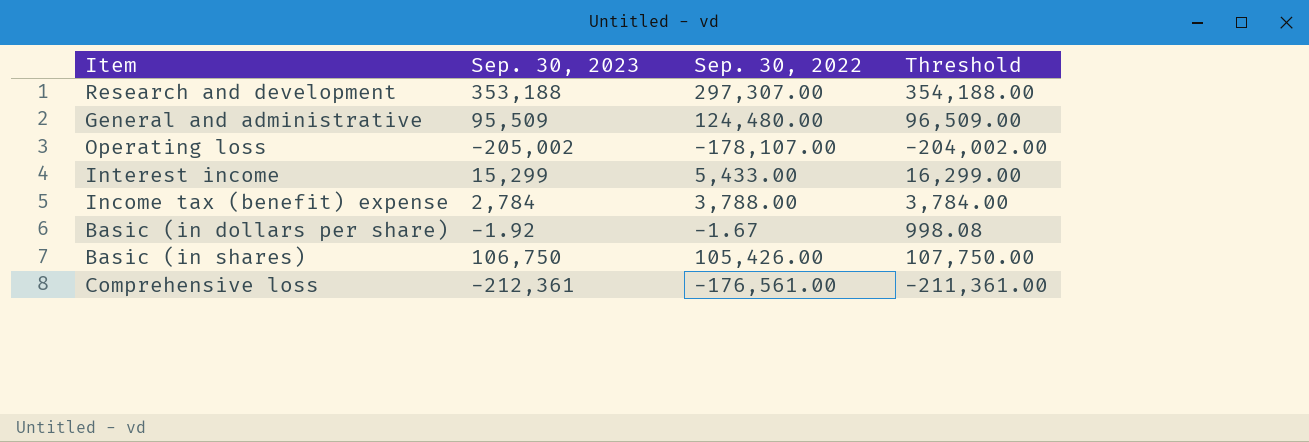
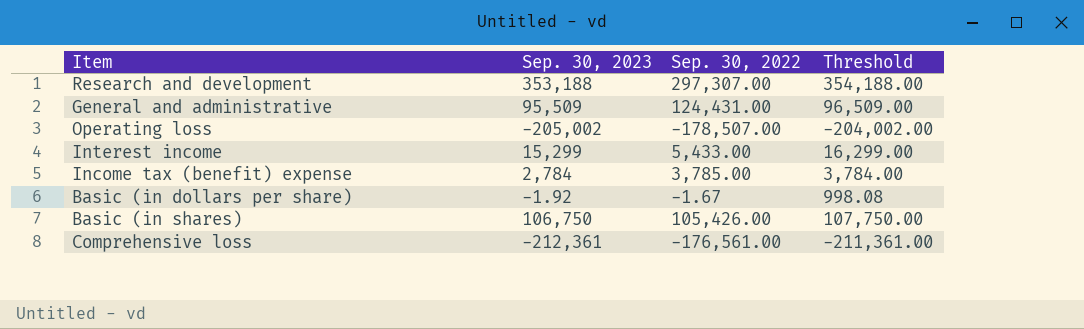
General and administrative | Sep. 30, 2022: 124,480.00 -> 124,431.00
Operating loss | Sep. 30, 2022: -178,107.00 -> -178,507.00
Income tax (benefit) expense | Sep. 30, 2022: 3,788.00 -> 3,785.00

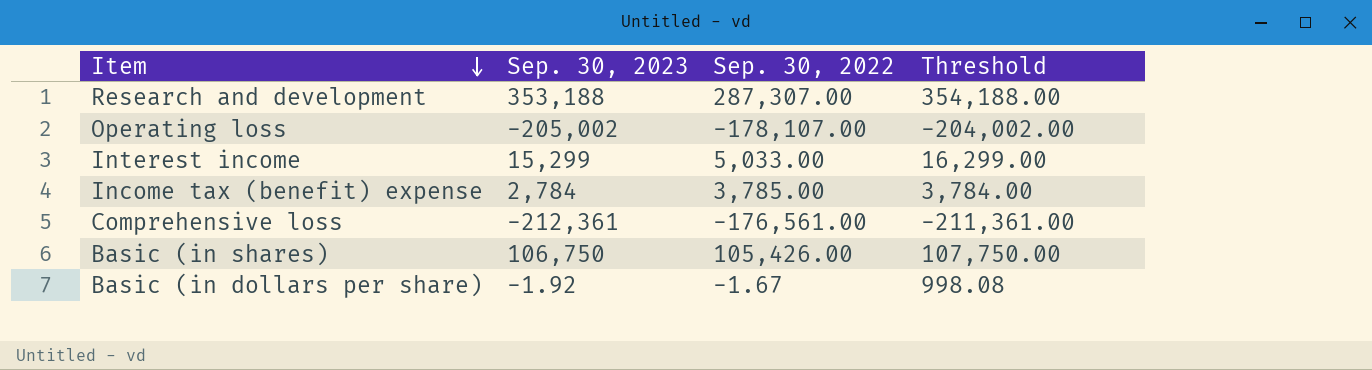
row order: none -> Item descending
row General and administrative: 95,509 | 124,431.00 | 96,509.00 -> none
Research and development | Sep. 30, 2022: 297,307.00 -> 287,307.00
Operating loss | Sep. 30, 2022: -178,507.00 -> -178,107.00
Interest income | Sep. 30, 2022: 5,433.00 -> 5,033.00

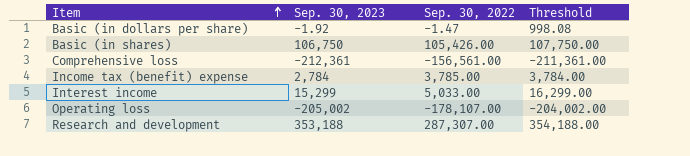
row order: Item descending -> Item ascending
Basic (in dollars per share) | Sep. 30, 2022: -1.67 -> -1.47
Comprehensive loss | Sep. 30, 2022: -176,561.00 -> -156,561.00

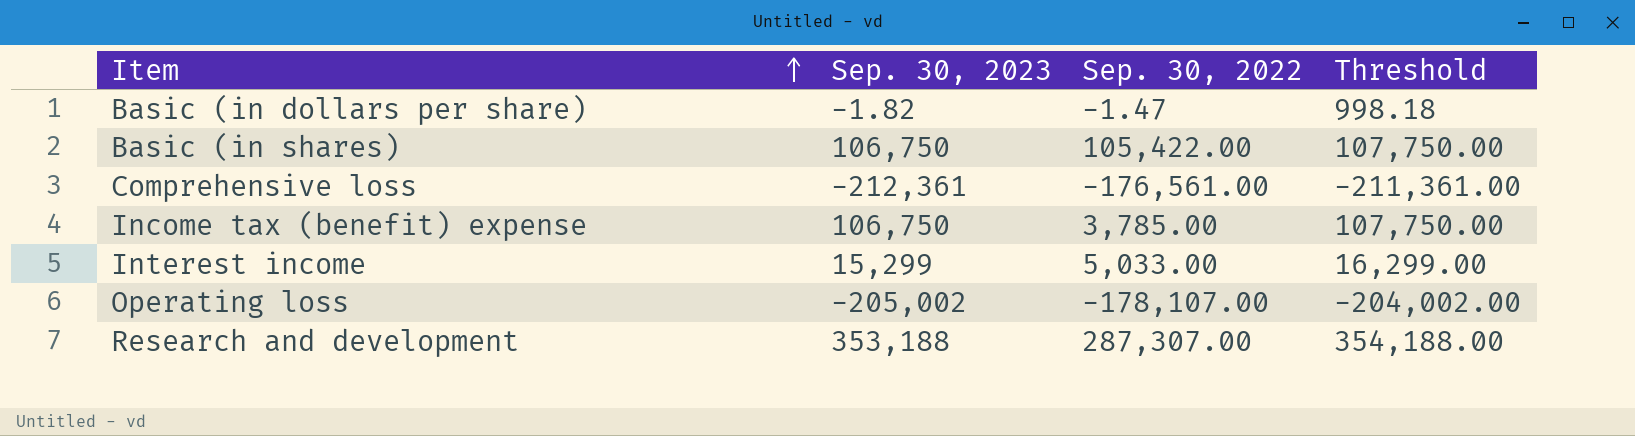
Basic (in dollars per share) | Sep. 30, 2023: -1.92 -> -1.82
Basic (in dollars per share) | Threshold: 998.08 -> 998.18
Basic (in shares) | Sep. 30, 2022: 105,426.00 -> 105,422.00
Comprehensive loss | Sep. 30, 2022: -156,561.00 -> -176,561.00
Income tax (benefit) expense | Sep. 30, 2023: 2,784 -> 106,750
Income tax (benefit) expense | Threshold: 3,784.00 -> 107,750.00

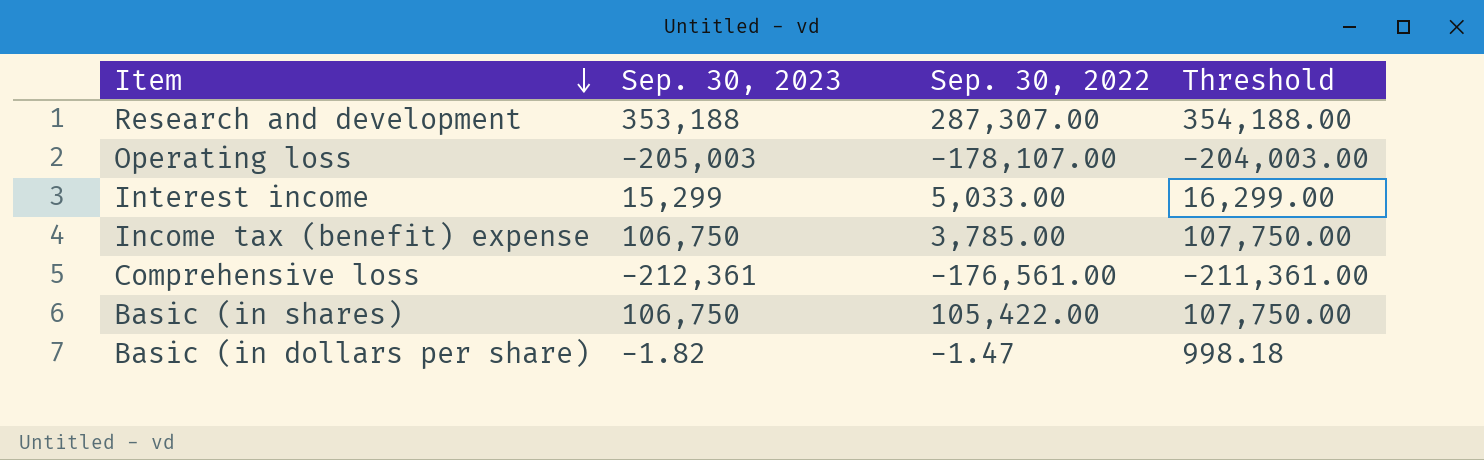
row order: Item ascending -> Item descending
Operating loss | Sep. 30, 2023: -205,002 -> -205,003
Operating loss | Threshold: -204,002.00 -> -204,003.00

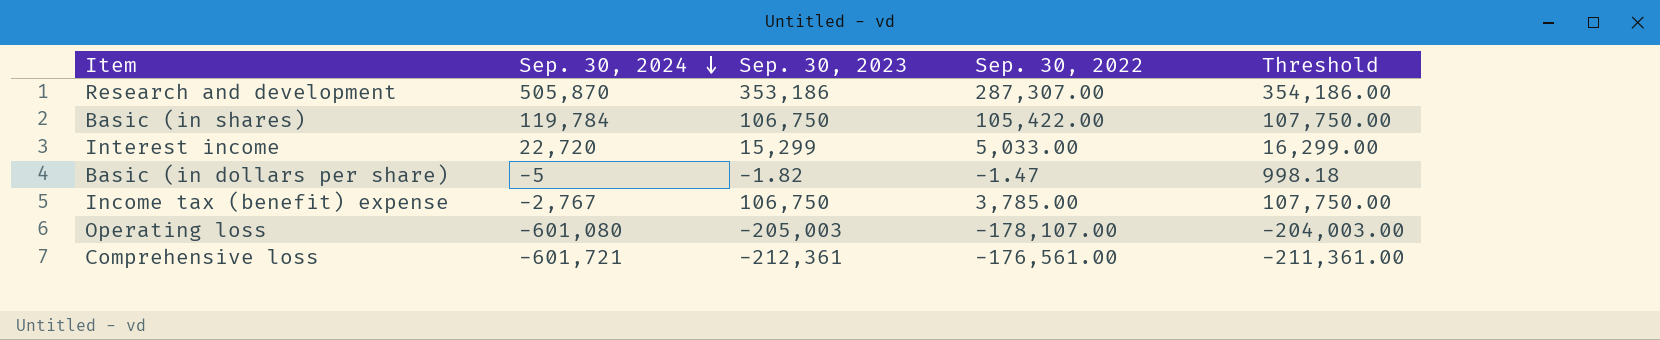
row order: Item descending -> Sep. 30, 2024 descending
column Sep. 30, 2024 | position: none -> 2
Research and development | Sep. 30, 2023: 353,188 -> 353,186
Research and development | Threshold: 354,188.00 -> 354,186.00

